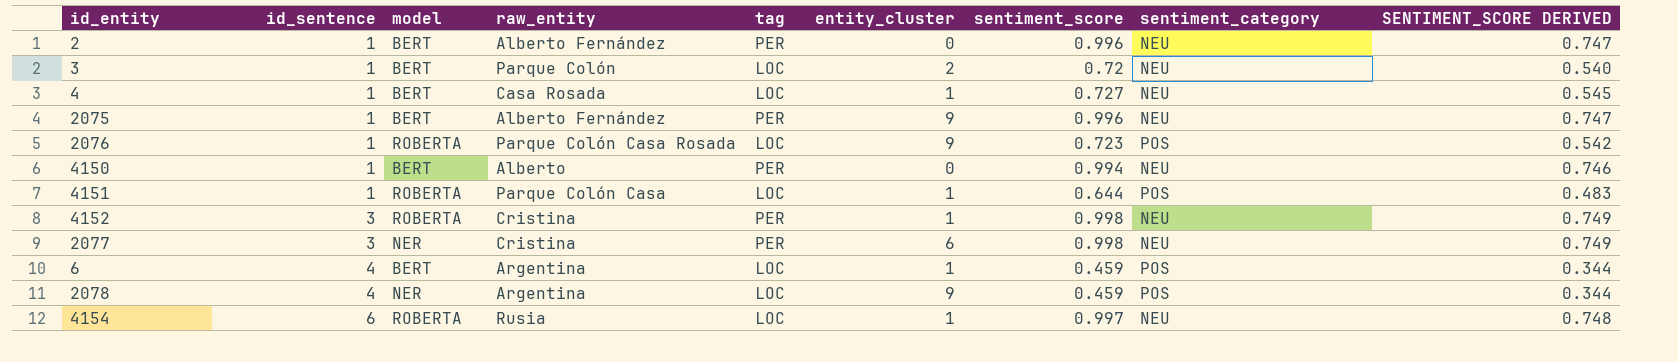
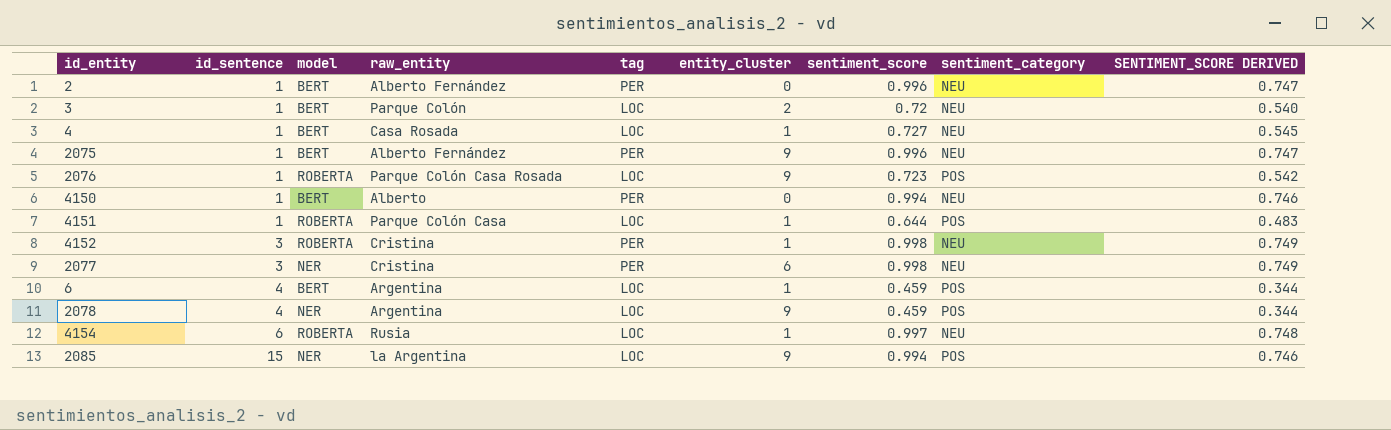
row 2085: none -> 15 | NER | la Argentina | LOC | 9 | 0.994 | POS | 0.746

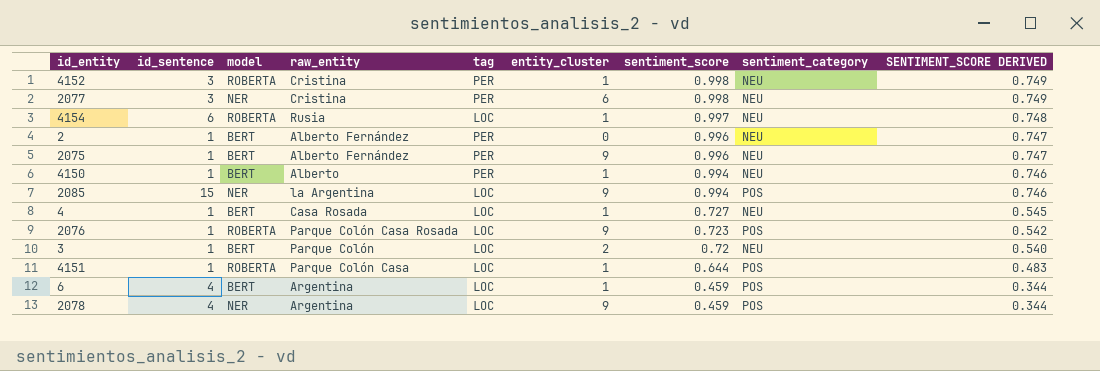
row order: id_sentence ascending -> sentiment_score descending
4150 | entity_cluster: 0 -> 1

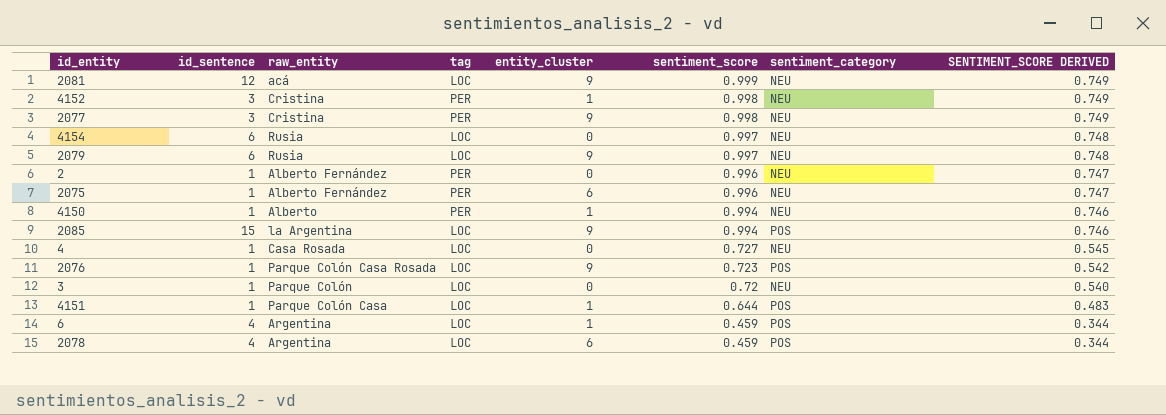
column model | position: 3 -> none
row 2081: none -> 12 | acá | LOC | 9 | 0.999 | NEU | 0.749
2077 | entity_cluster: 6 -> 9
4154 | entity_cluster: 1 -> 0
row 2079: none -> 6 | Rusia | LOC | 9 | 0.997 | NEU | 0.748
2075 | entity_cluster: 9 -> 6
4 | entity_cluster: 1 -> 0
3 | entity_cluster: 2 -> 0
2078 | entity_cluster: 9 -> 6

